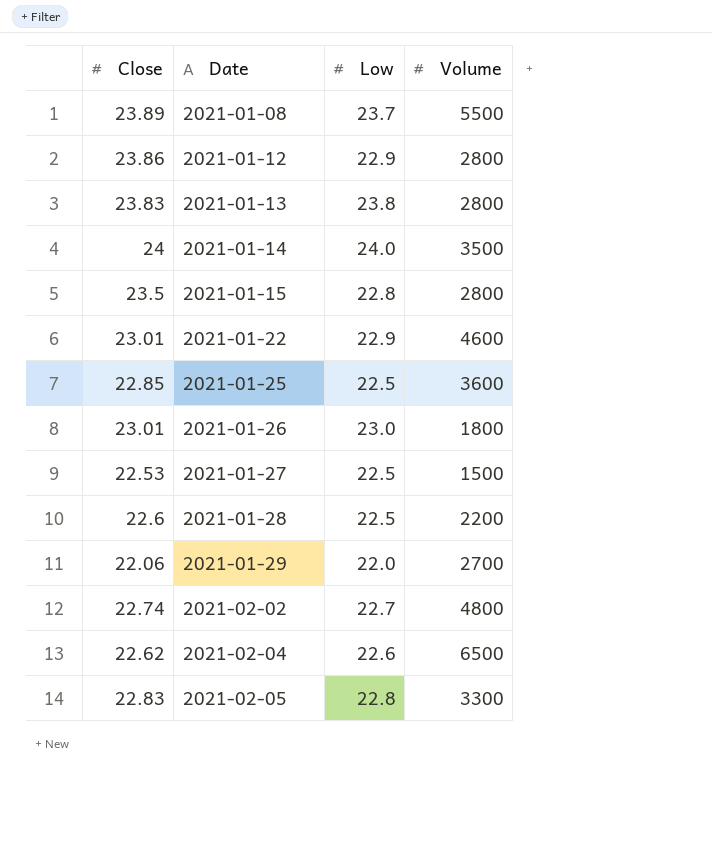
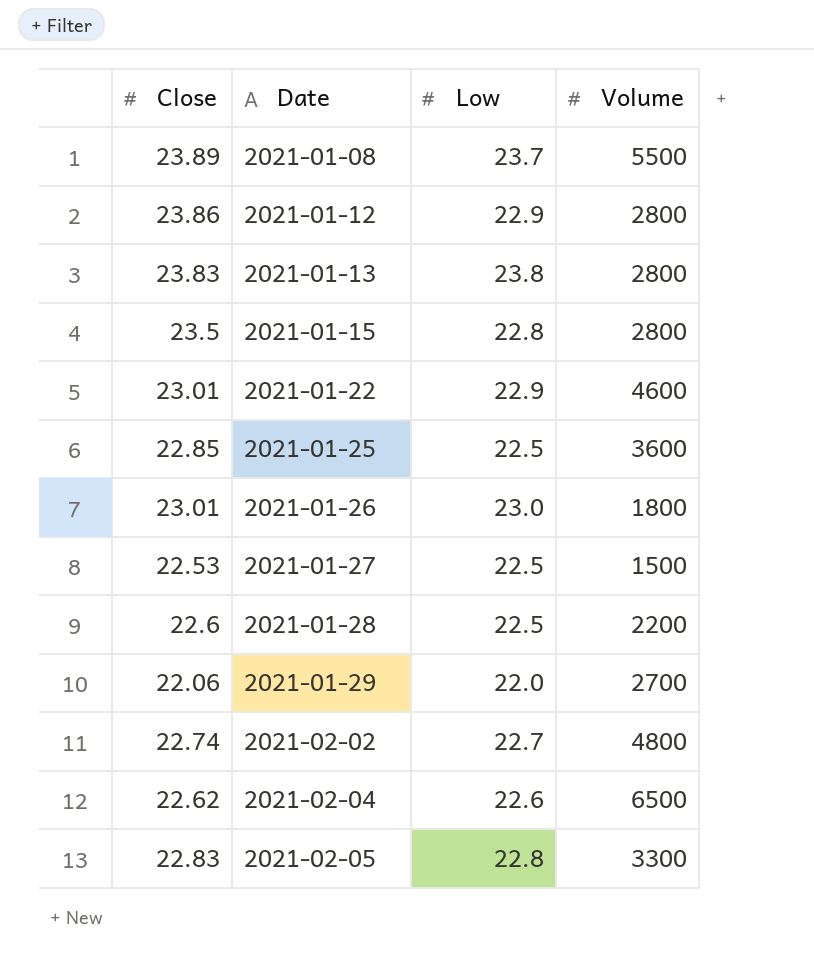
row 2021-01-14: 24 | 24.0 | 3500 -> none

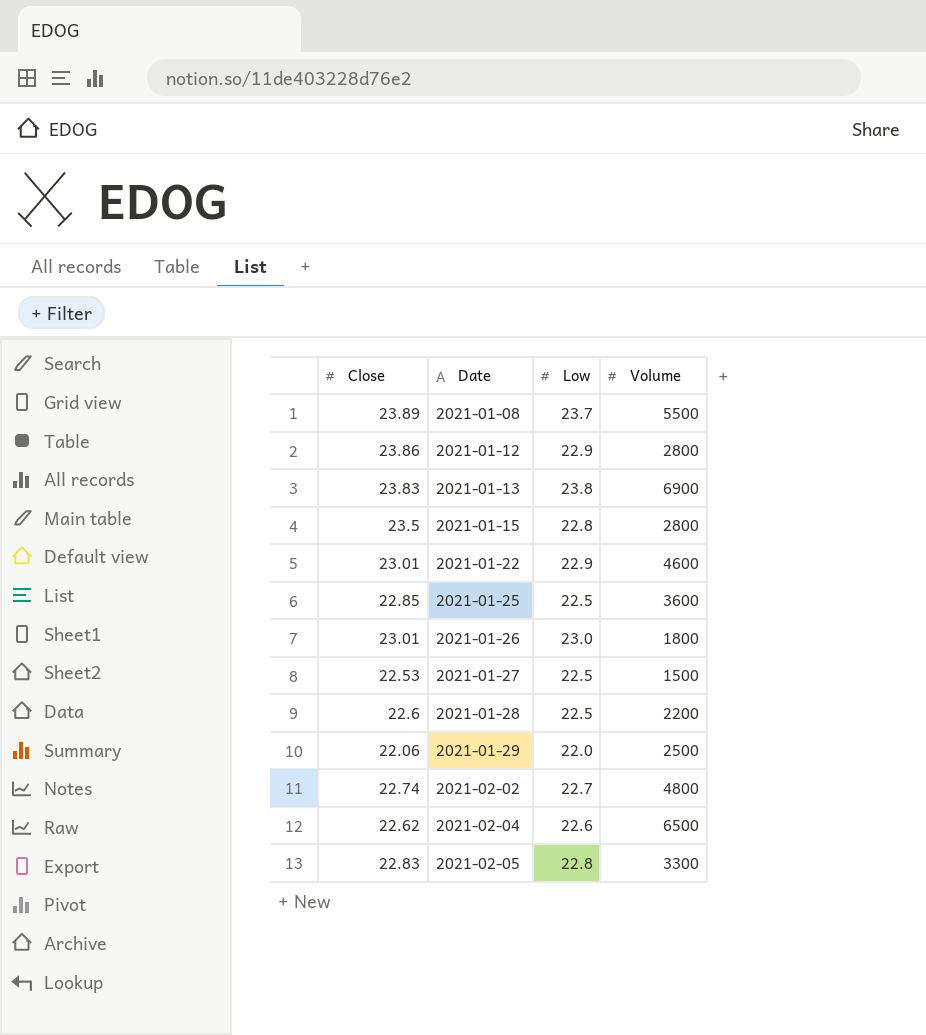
2021-01-13 | Volume: 2800 -> 6900
2021-01-29 | Volume: 2700 -> 2500

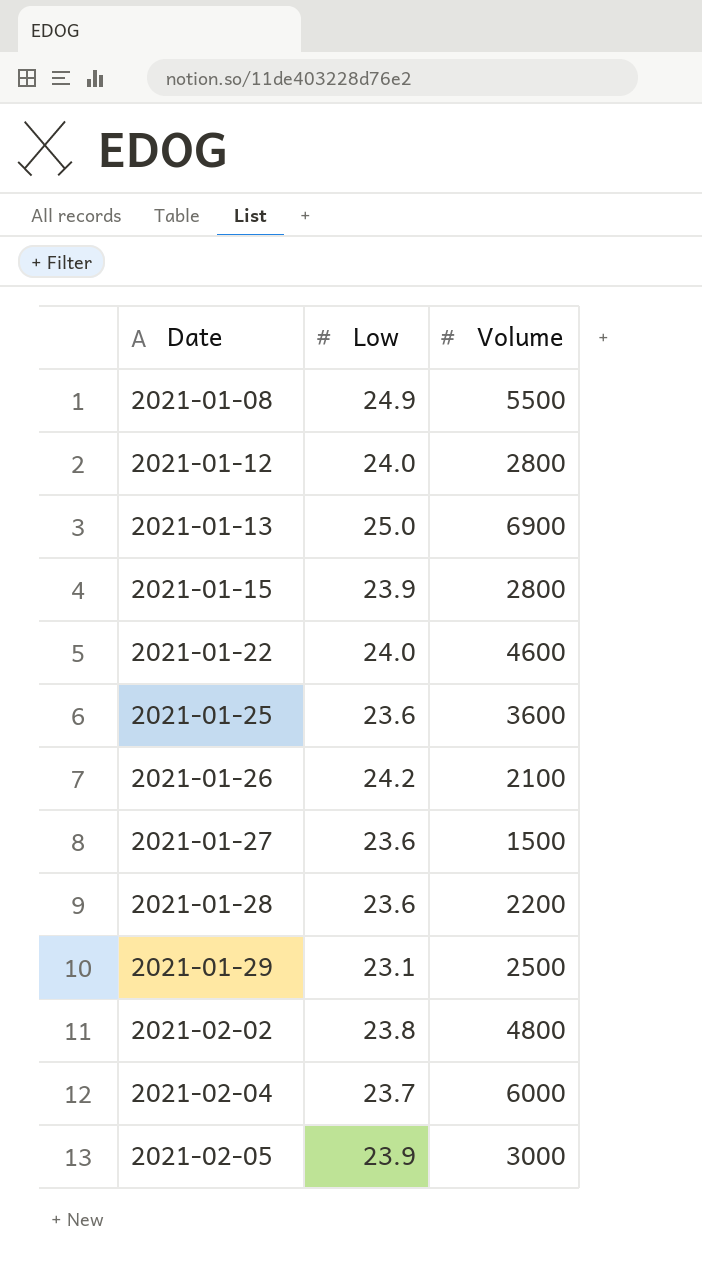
column Close | position: 1 -> none
2021-01-08 | Low: 23.7 -> 24.9
2021-01-12 | Low: 22.9 -> 24.0
2021-01-13 | Low: 23.8 -> 25.0
2021-01-15 | Low: 22.8 -> 23.9
2021-01-22 | Low: 22.9 -> 24.0
2021-01-25 | Low: 22.5 -> 23.6
2021-01-26 | Low: 23.0 -> 24.2
2021-01-26 | Volume: 1800 -> 2100
2021-01-27 | Low: 22.5 -> 23.6
2021-01-28 | Low: 22.5 -> 23.6
2021-01-29 | Low: 22.0 -> 23.1
2021-02-02 | Low: 22.7 -> 23.8
2021-02-04 | Low: 22.6 -> 23.7
2021-02-04 | Volume: 6500 -> 6000
2021-02-05 | Low: 22.8 -> 23.9
2021-02-05 | Volume: 3300 -> 3000

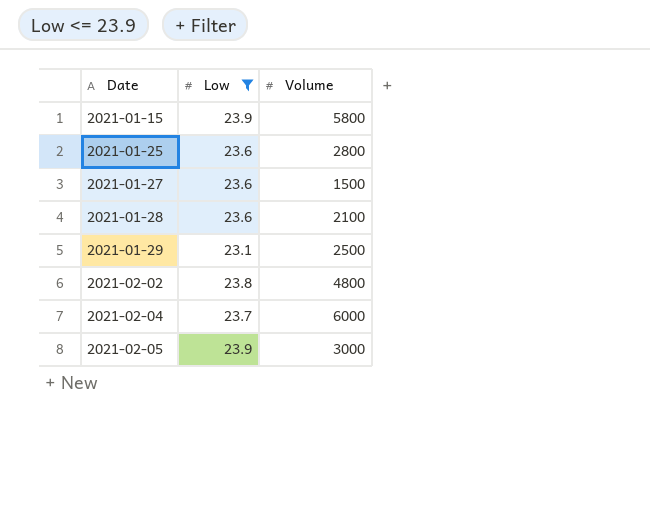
filter: none -> Low <= 23.9
2021-01-15 | Volume: 2800 -> 5800
2021-01-25 | Volume: 3600 -> 2800
2021-01-28 | Volume: 2200 -> 2100

